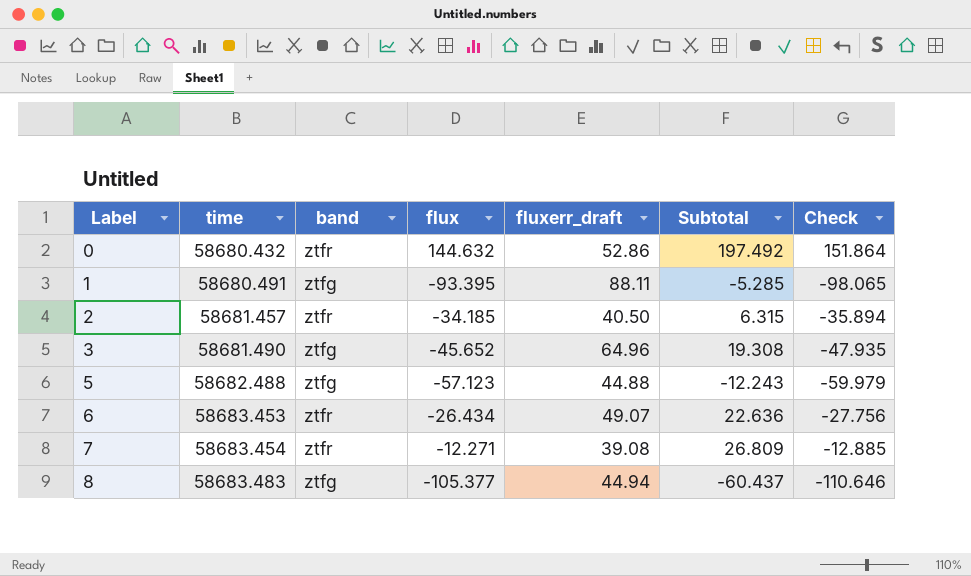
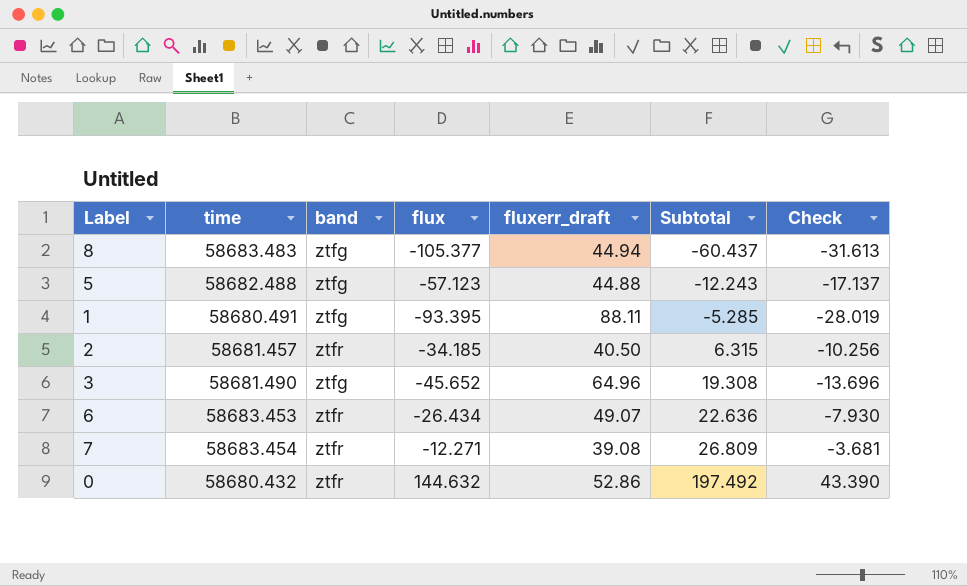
row order: Label ascending -> Subtotal ascending
column Check | formula: [flux] * 1.05 -> [flux] * 0.3

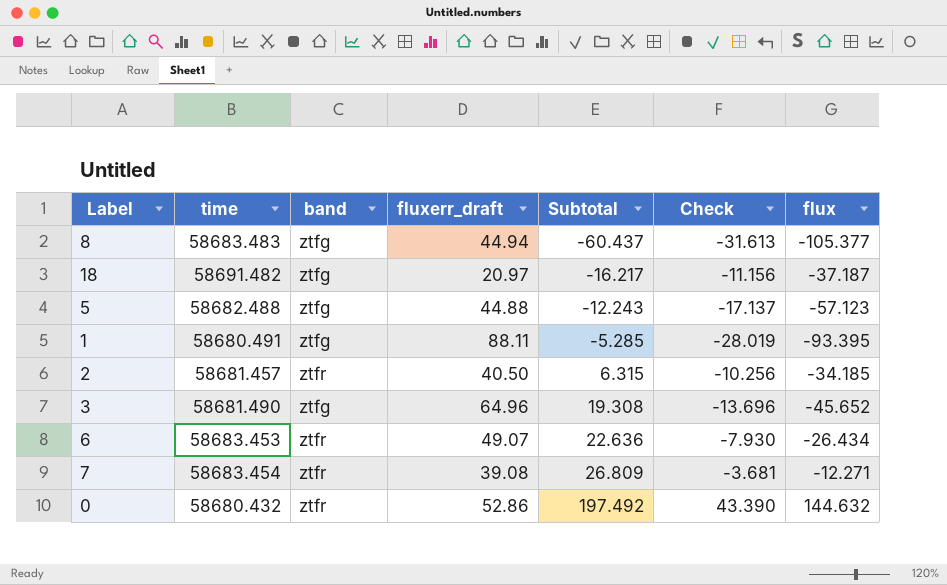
column flux | position: 4 -> 7
row 18: none -> 58691.482 | ztfg | 20.97 | -16.217 | -11.156 | -37.187

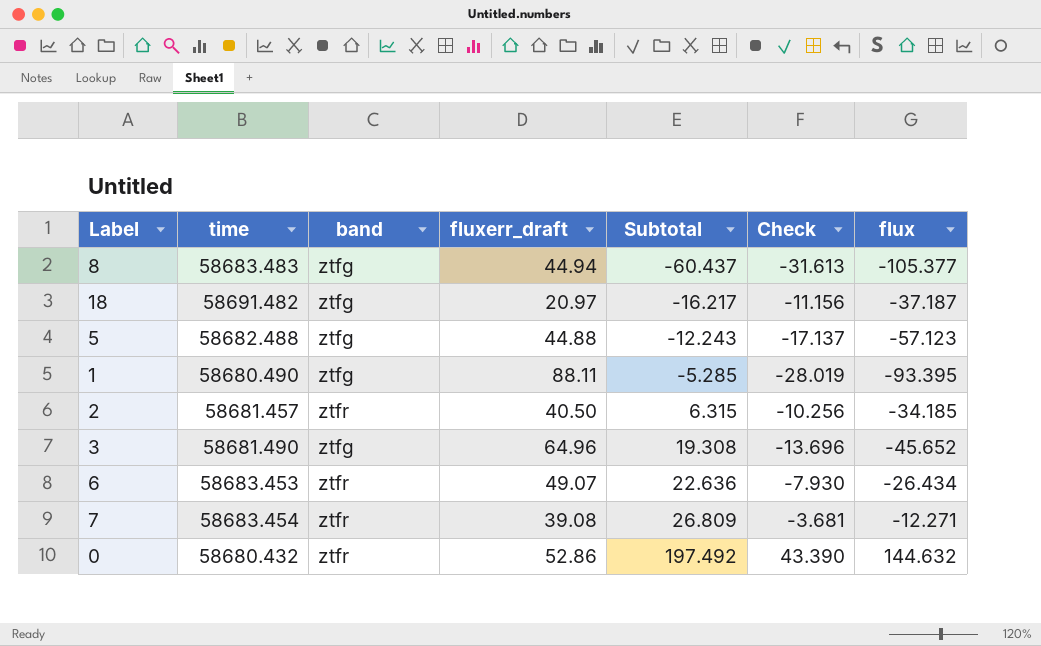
1 | time: 58680.491 -> 58680.490

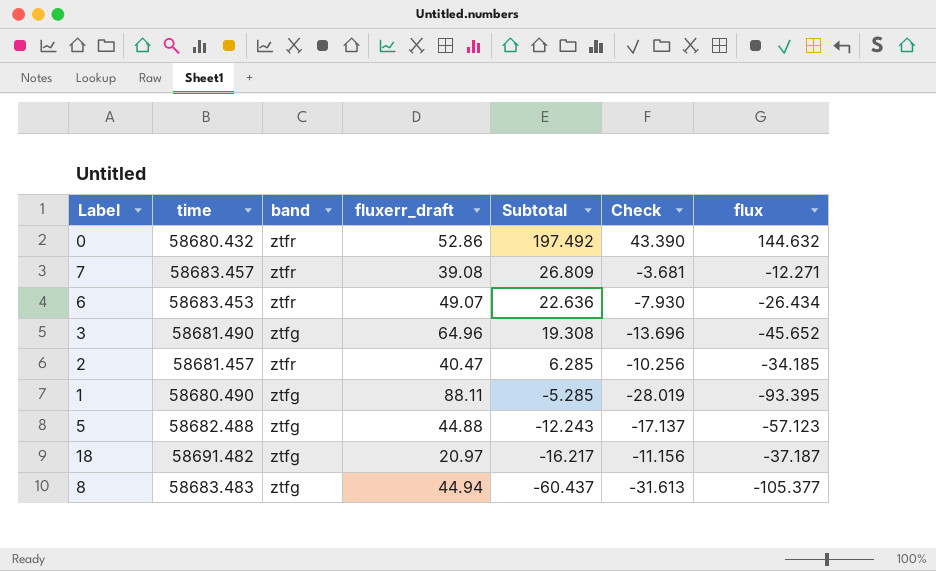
row order: Subtotal ascending -> Subtotal descending
7 | time: 58683.454 -> 58683.457
2 | fluxerr_draft: 40.50 -> 40.47
2 | Subtotal: 6.315 -> 6.285

